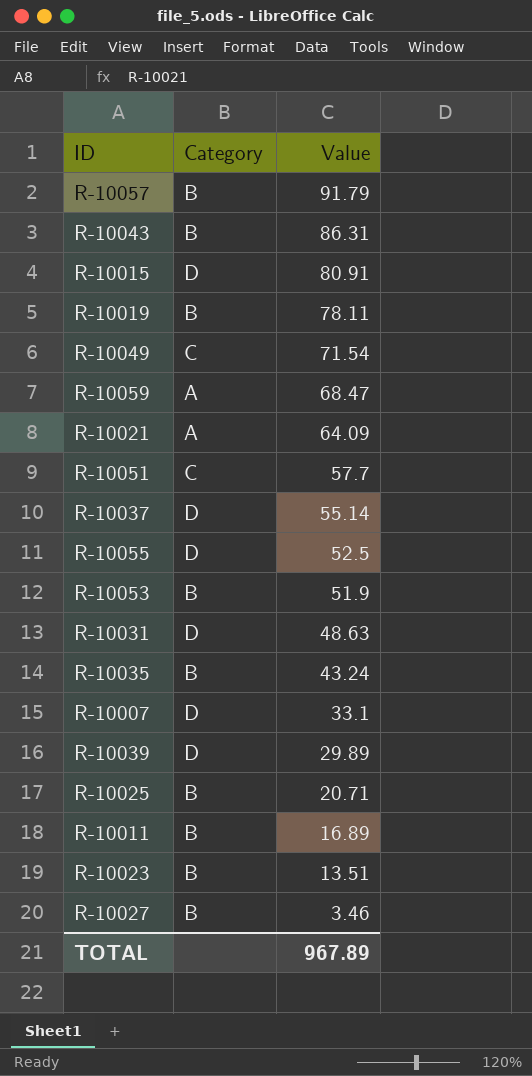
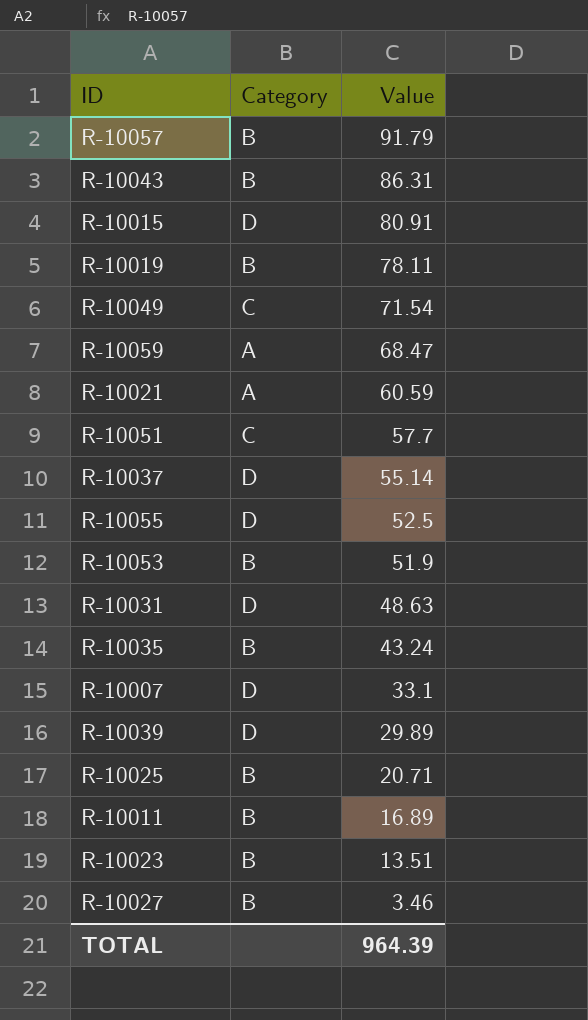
R-10021 | Value: 64.09 -> 60.59
TOTAL | Value: 967.89 -> 964.39

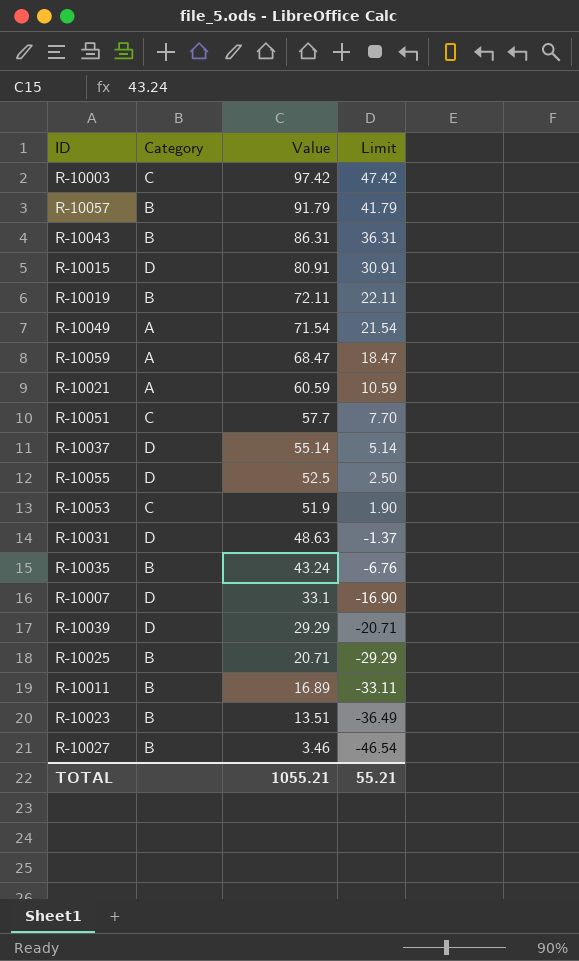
column Limit | formula: none -> [Value] - 50
row R-10003: none -> C | 97.42 | 47.42
R-10019 | Value: 78.11 -> 72.11
R-10049 | Category: C -> A
R-10053 | Category: B -> C
R-10039 | Value: 29.89 -> 29.29
TOTAL | Value: 964.39 -> 1055.21

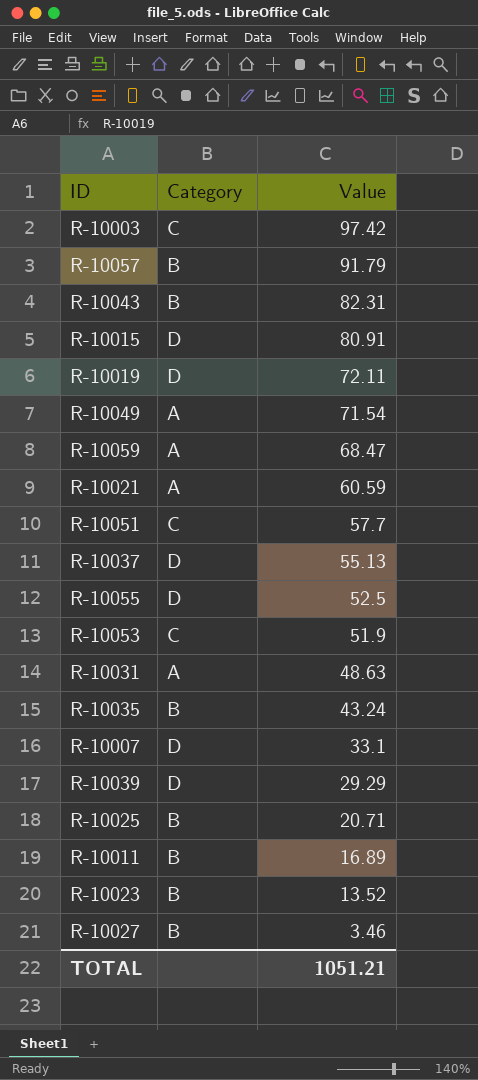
column Limit | formula: [Value] - 50 -> none
R-10043 | Value: 86.31 -> 82.31
R-10019 | Category: B -> D
R-10037 | Value: 55.14 -> 55.13
R-10031 | Category: D -> A
R-10023 | Value: 13.51 -> 13.52
TOTAL | Value: 1055.21 -> 1051.21

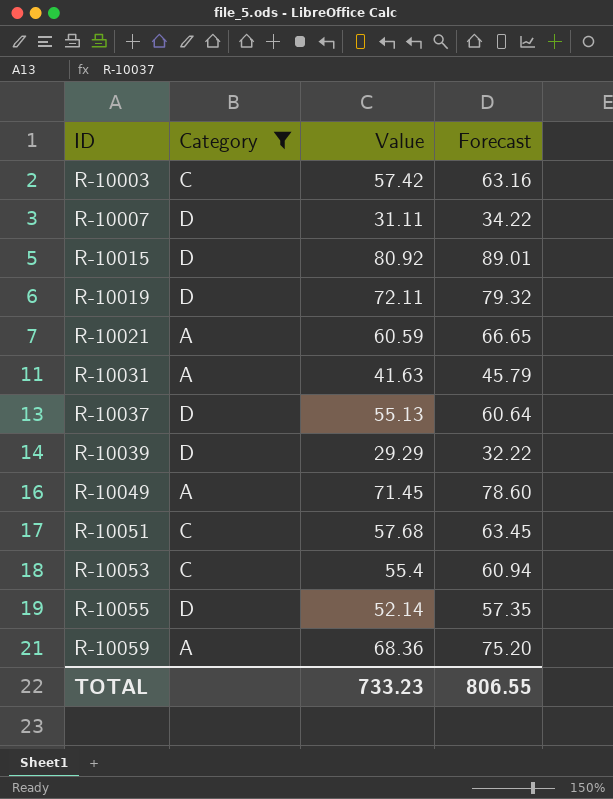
filter: none -> Category != B
row order: Value descending -> ID ascending
column Forecast | formula: none -> [Value] * 1.1
R-10003 | Value: 97.42 -> 57.42
R-10007 | Value: 33.1 -> 31.11
R-10015 | Value: 80.91 -> 80.92
R-10031 | Value: 48.63 -> 41.63
R-10049 | Value: 71.54 -> 71.45
R-10051 | Value: 57.7 -> 57.68
R-10053 | Value: 51.9 -> 55.4
R-10055 | Value: 52.5 -> 52.14
R-10059 | Value: 68.47 -> 68.36
TOTAL | Value: 1051.21 -> 733.23

